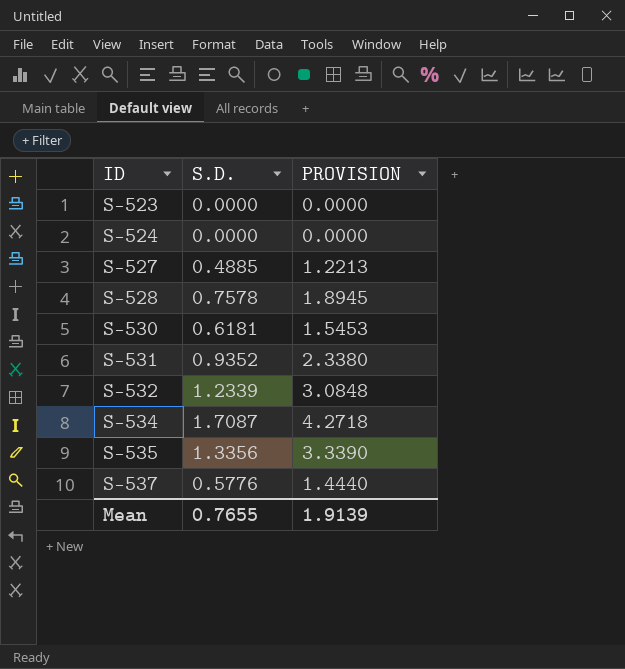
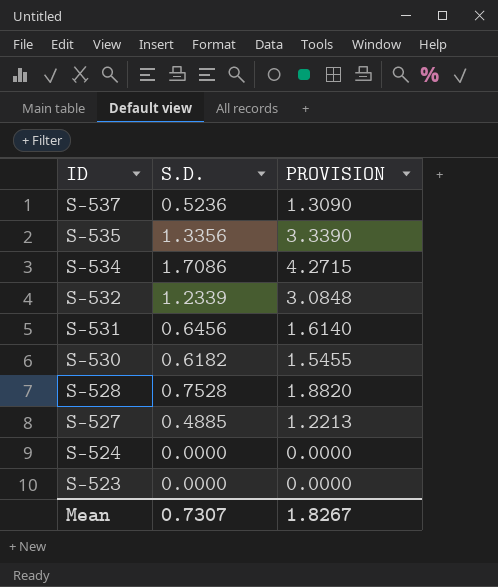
row order: ID ascending -> ID descending
S-537 | S.D.: 0.5776 -> 0.5236
S-537 | PROVISION: 1.4440 -> 1.3090
S-534 | S.D.: 1.7087 -> 1.7086
S-534 | PROVISION: 4.2718 -> 4.2715
S-531 | S.D.: 0.9352 -> 0.6456
S-531 | PROVISION: 2.3380 -> 1.6140
S-530 | S.D.: 0.6181 -> 0.6182
S-530 | PROVISION: 1.5453 -> 1.5455
S-528 | S.D.: 0.7578 -> 0.7528
S-528 | PROVISION: 1.8945 -> 1.8820
Mean | S.D.: 0.7655 -> 0.7307
Mean | PROVISION: 1.9139 -> 1.8267

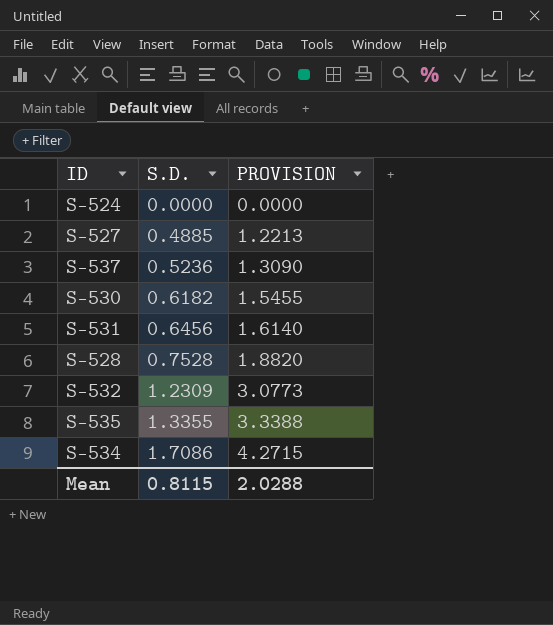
row order: ID descending -> S.D. ascending
row S-523: 0.0000 | 0.0000 -> none
S-532 | S.D.: 1.2339 -> 1.2309
S-532 | PROVISION: 3.0848 -> 3.0773
S-535 | S.D.: 1.3356 -> 1.3355
S-535 | PROVISION: 3.3390 -> 3.3388
Mean | S.D.: 0.7307 -> 0.8115
Mean | PROVISION: 1.8267 -> 2.0288

